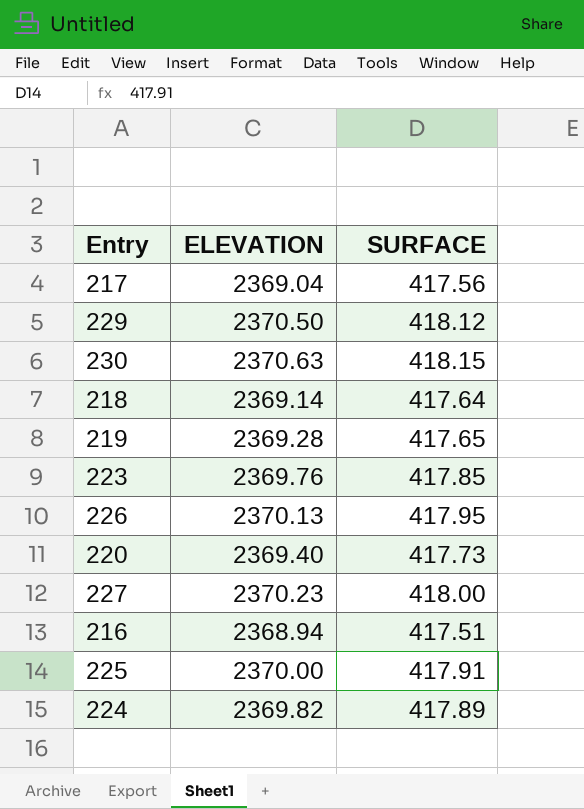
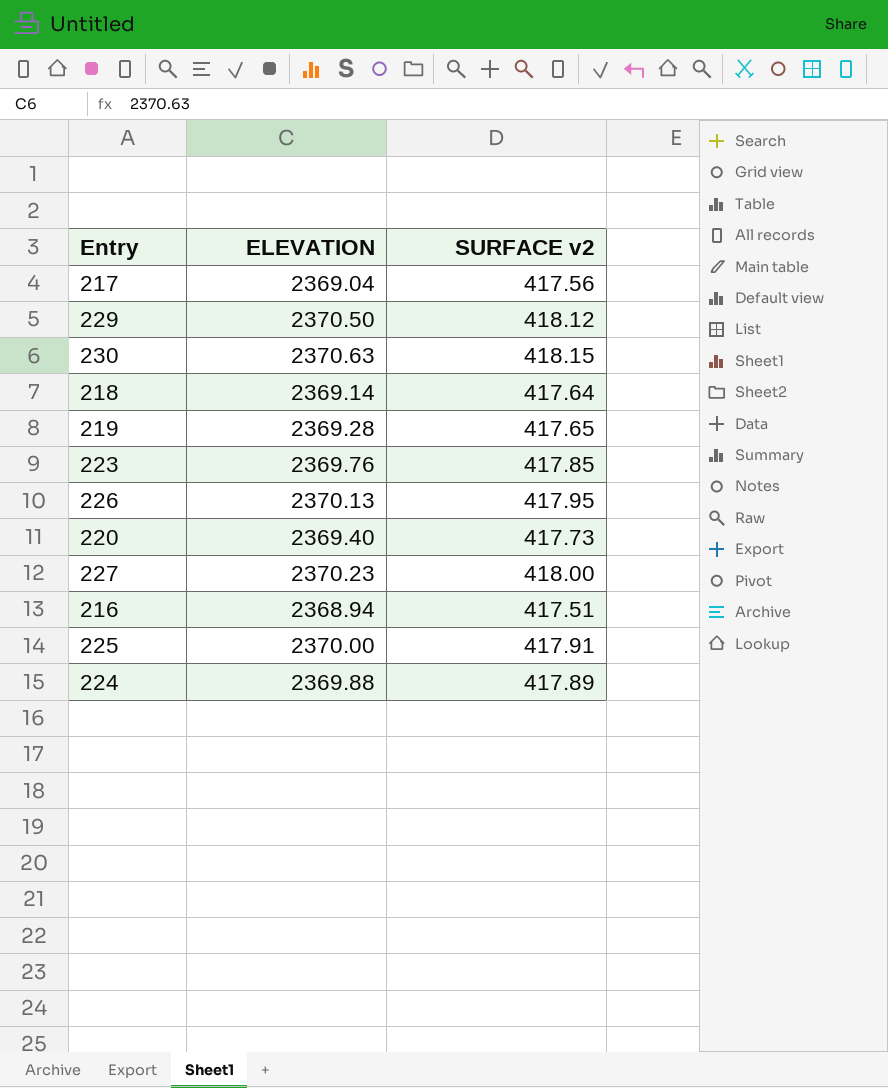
column name: SURFACE -> SURFACE v2
224 | ELEVATION: 2369.82 -> 2369.88

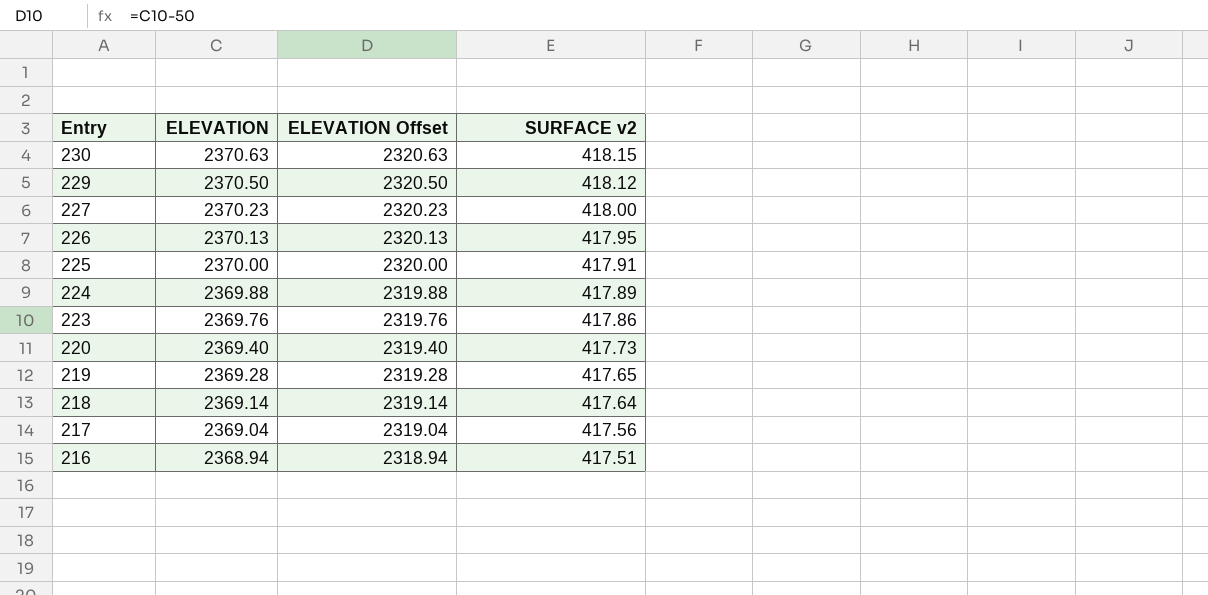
row order: none -> Entry descending
column ELEVATION Offset | formula: none -> [ELEVATION] - 50
223 | SURFACE v2: 417.85 -> 417.86

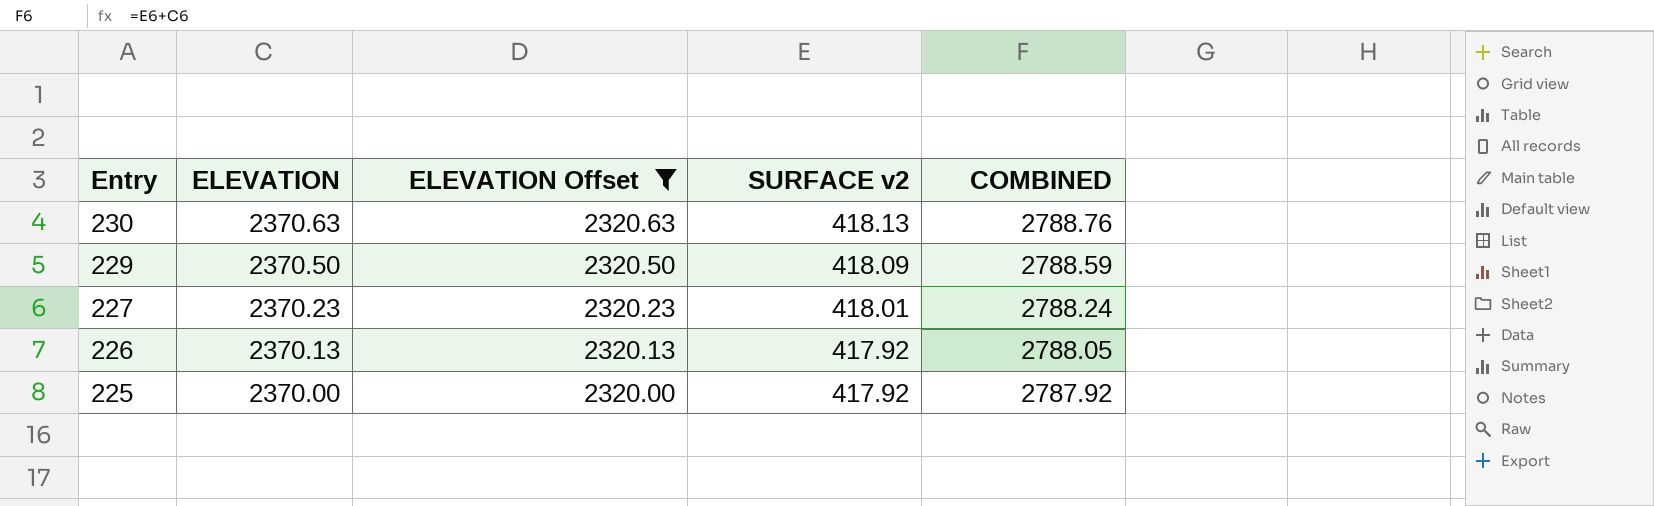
filter: none -> ELEVATION Offset >= 2320.00
column COMBINED | formula: none -> [ELEVATION] + [SURFACE v2]
230 | SURFACE v2: 418.15 -> 418.13
229 | SURFACE v2: 418.12 -> 418.09
227 | SURFACE v2: 418.00 -> 418.01
226 | SURFACE v2: 417.95 -> 417.92
225 | SURFACE v2: 417.91 -> 417.92

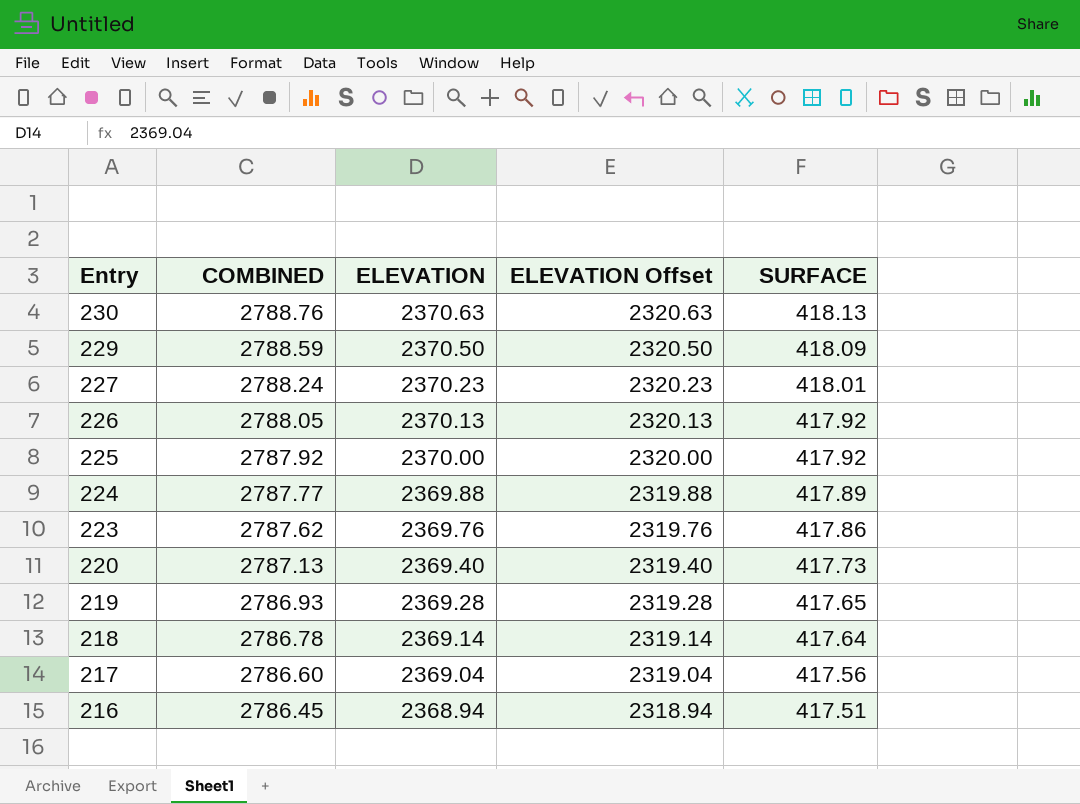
filter: ELEVATION Offset >= 2320.00 -> none
column COMBINED | position: 5 -> 2
column name: SURFACE v2 -> SURFACE

